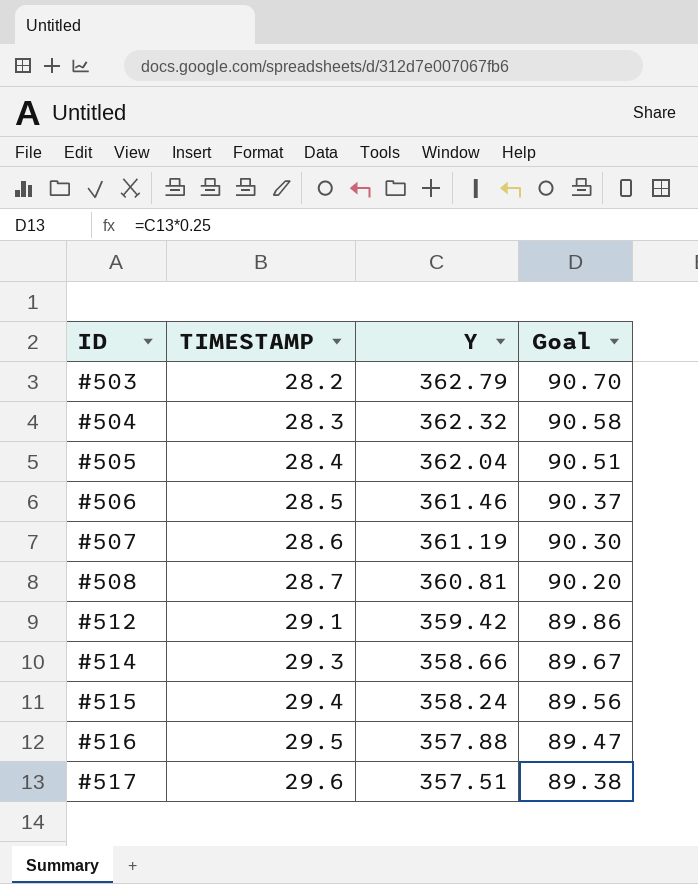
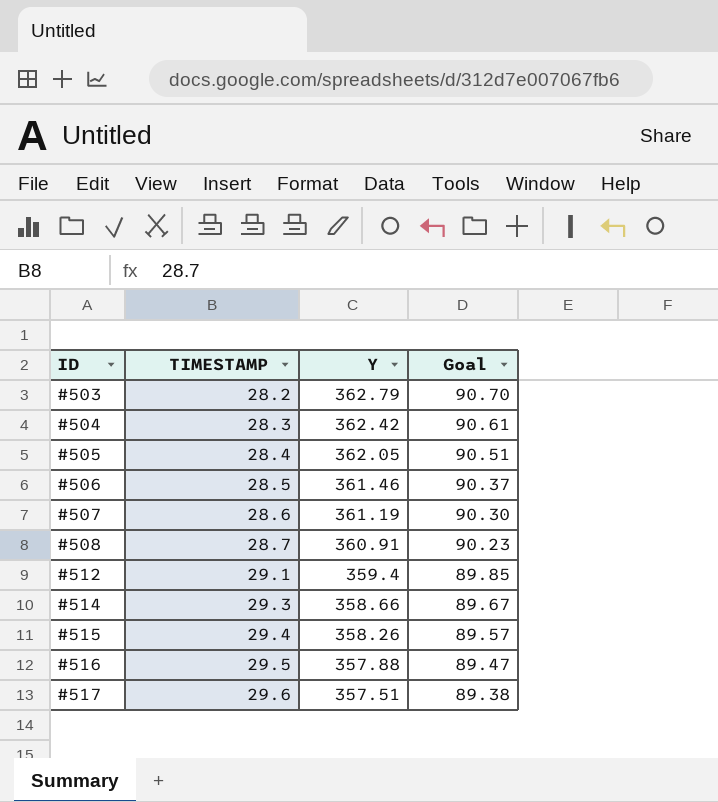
#504 | Y: 362.32 -> 362.42
#504 | Goal: 90.58 -> 90.61
#505 | Y: 362.04 -> 362.05
#508 | Y: 360.81 -> 360.91
#508 | Goal: 90.20 -> 90.23
#512 | Y: 359.42 -> 359.4
#512 | Goal: 89.86 -> 89.85
#515 | Y: 358.24 -> 358.26
#515 | Goal: 89.56 -> 89.57

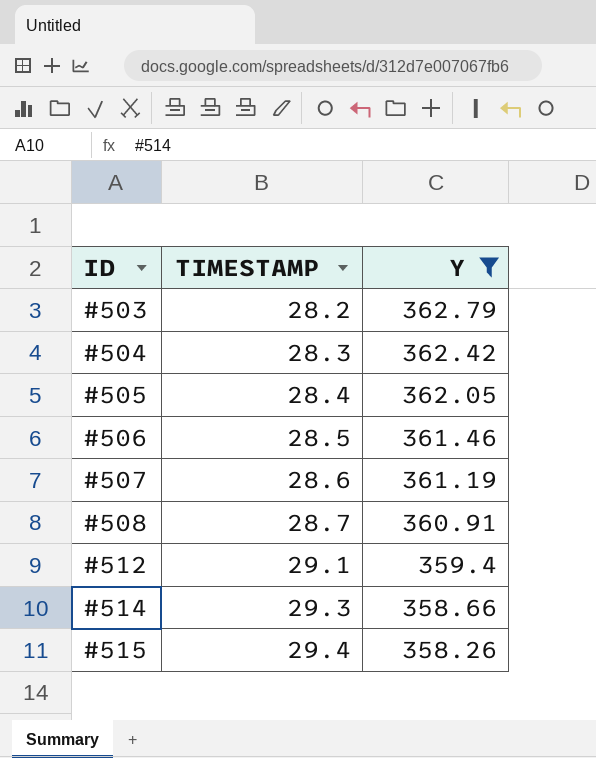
filter: none -> Y >= 358.26
column Goal | formula: [Y] * 0.25 -> none

